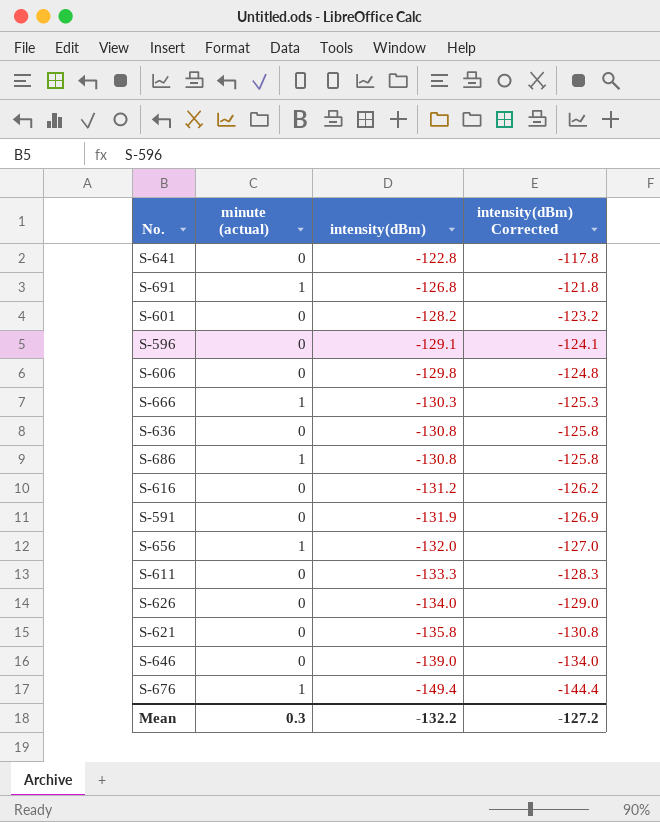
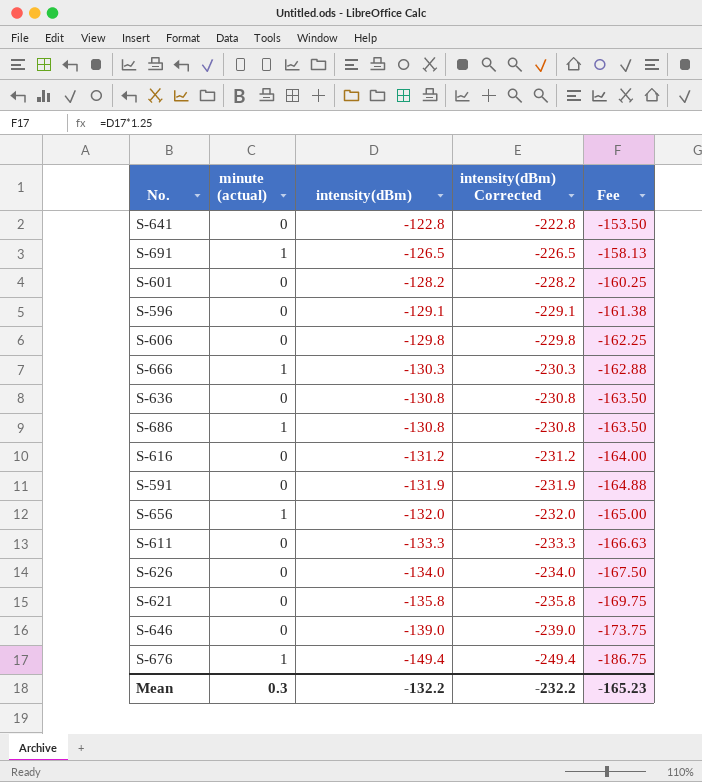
column intensity(dBm) Corrected | formula: [intensity(dBm)] + 5 -> [intensity(dBm)] - 100
column Fee | formula: none -> [intensity(dBm)] * 1.25
S-691 | intensity(dBm): -126.8 -> -126.5
Mean | intensity(dBm) Corrected: -127.2 -> -232.2

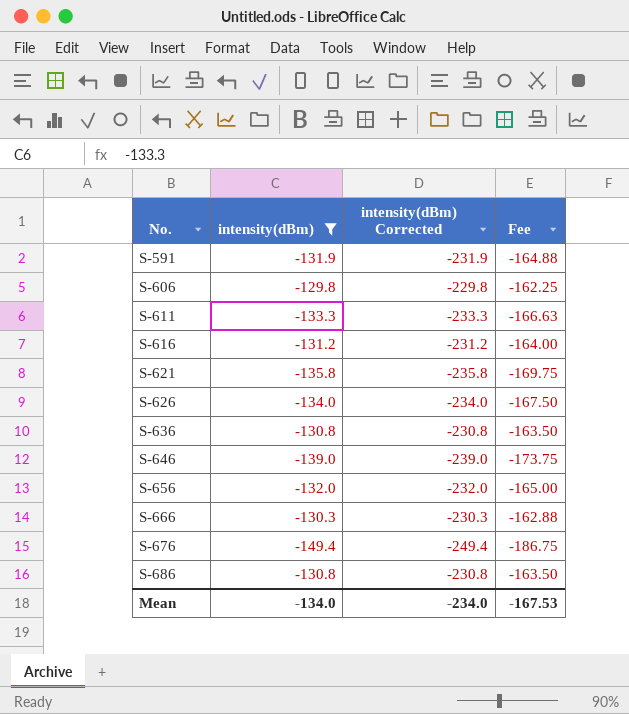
filter: none -> intensity(dBm) <= -129.8
row order: intensity(dBm) descending -> No. ascending
column minute (actual) | position: 2 -> none
Mean | intensity(dBm): -132.2 -> -134.0
Mean | intensity(dBm) Corrected: -232.2 -> -234.0
Mean | Fee: -165.23 -> -167.53

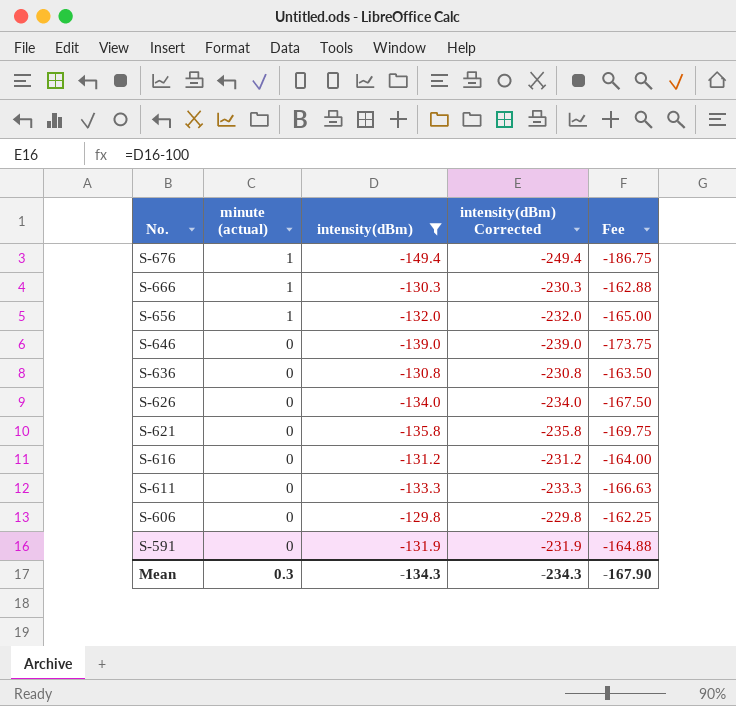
row order: No. ascending -> No. descending
column minute (actual) | position: none -> 2
row S-686: -130.8 | -230.8 | -163.50 -> none
Mean | intensity(dBm): -134.0 -> -134.3
Mean | intensity(dBm) Corrected: -234.0 -> -234.3
Mean | Fee: -167.53 -> -167.90

